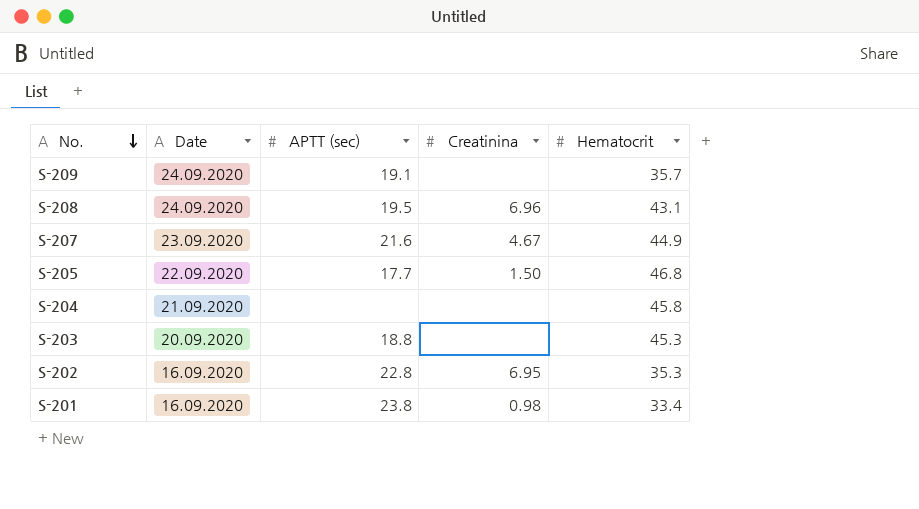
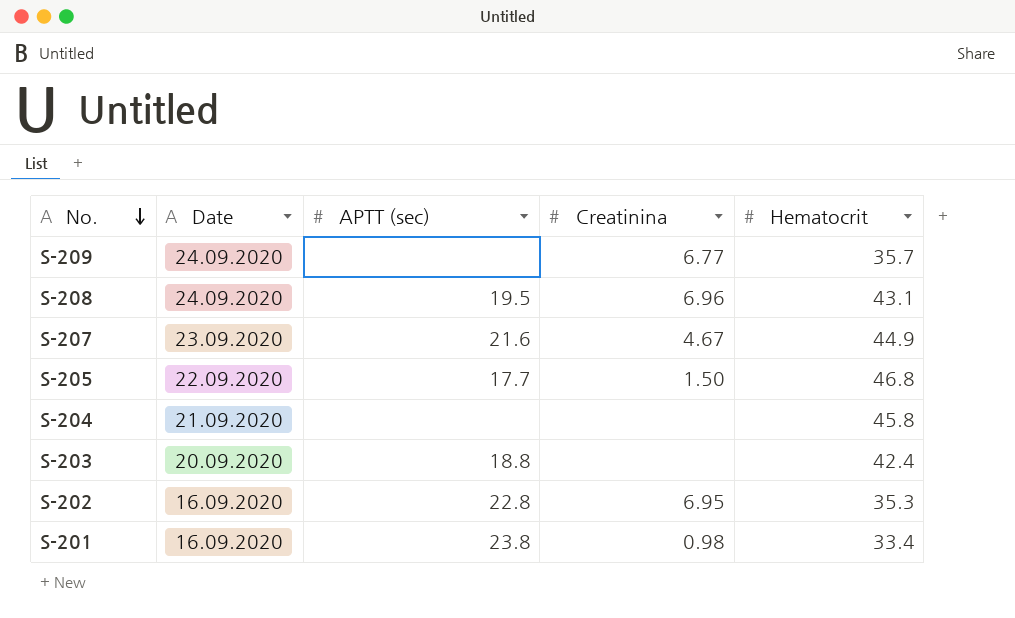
S-209 | APTT (sec): 19.1 -> none
S-209 | Creatinina: none -> 6.77
S-203 | Hematocrit: 45.3 -> 42.4

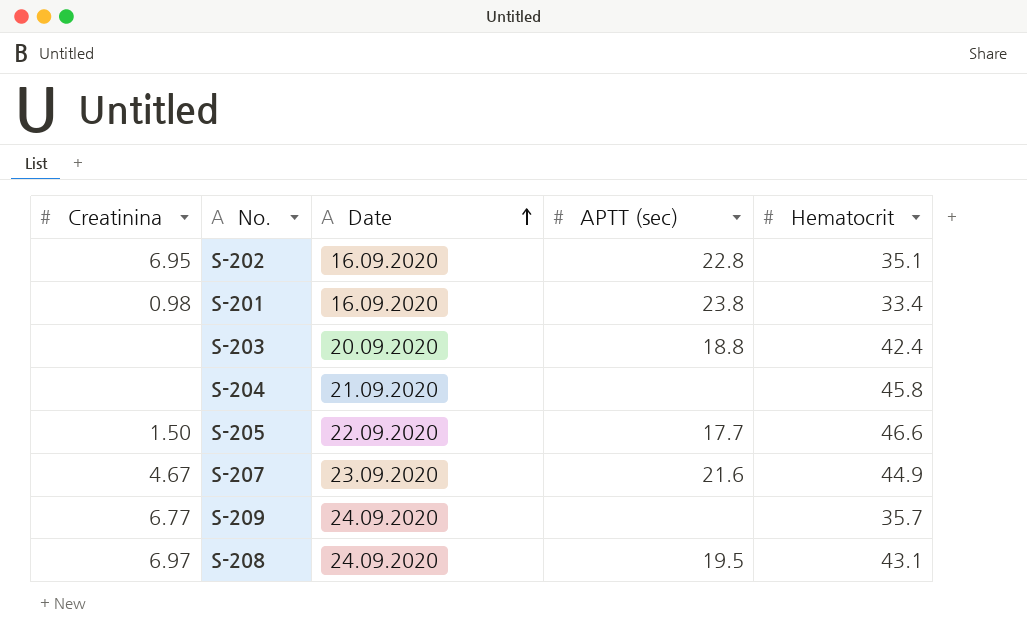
row order: No. descending -> Date ascending
column Creatinina | position: 4 -> 1
S-202 | Hematocrit: 35.3 -> 35.1
S-205 | Hematocrit: 46.8 -> 46.6
S-208 | Creatinina: 6.96 -> 6.97

